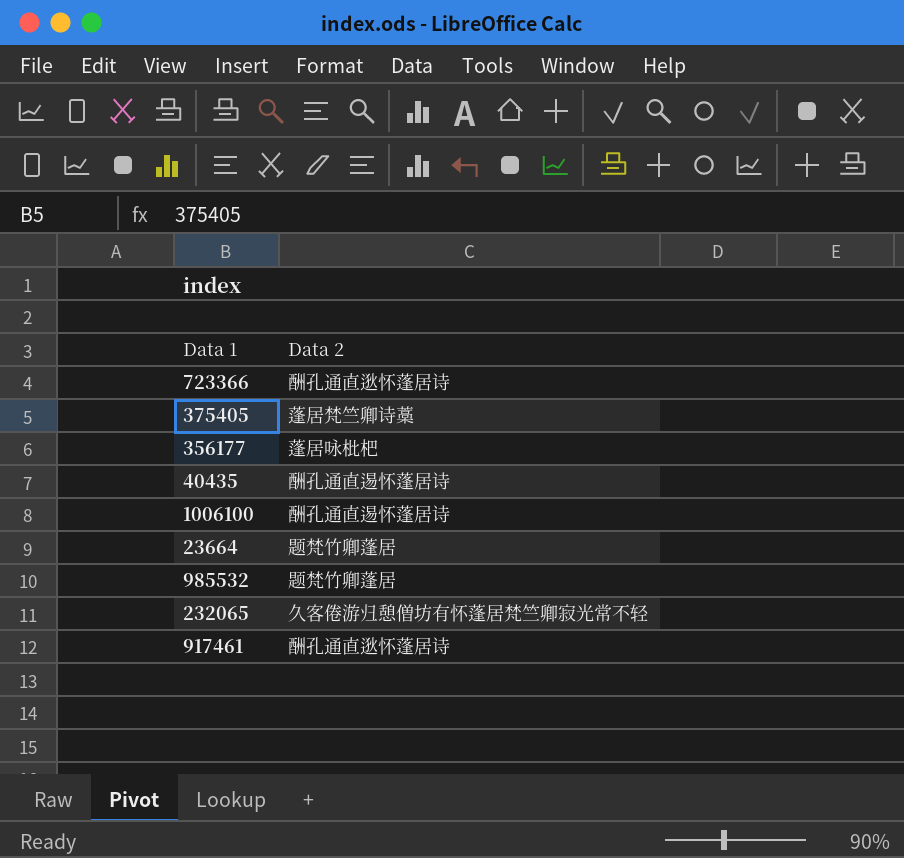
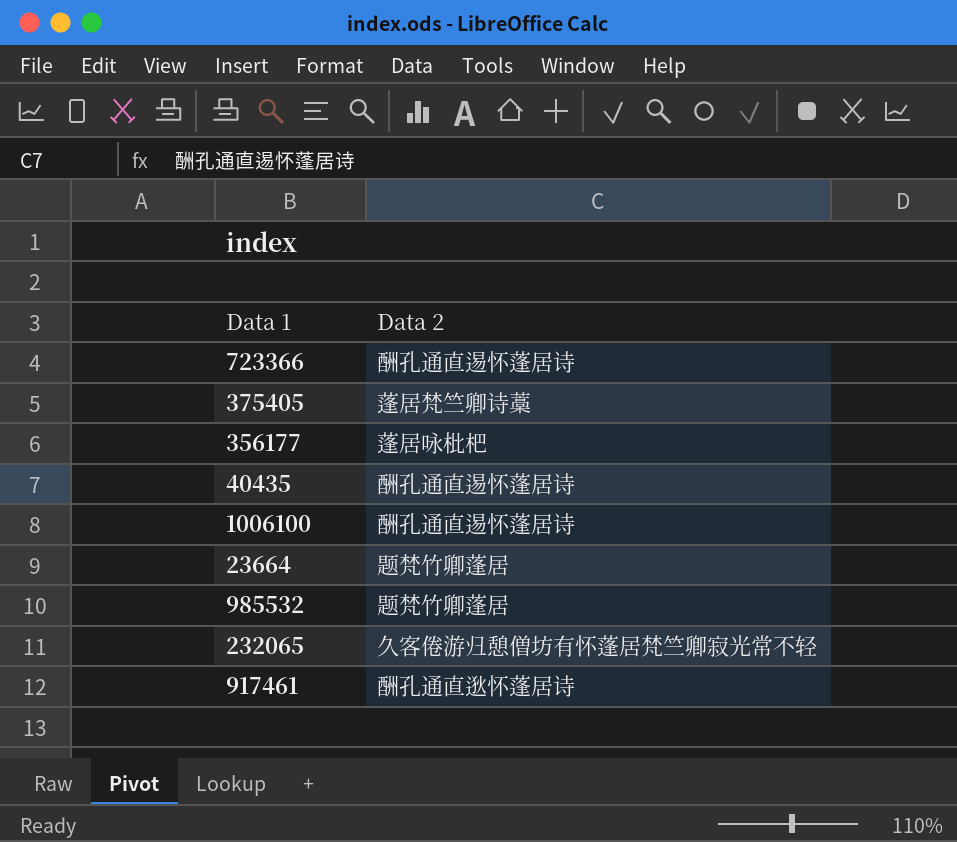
723366 | Data 2: 酬孔通直逖怀蓬居诗 -> 酬孔通直逷怀蓬居诗

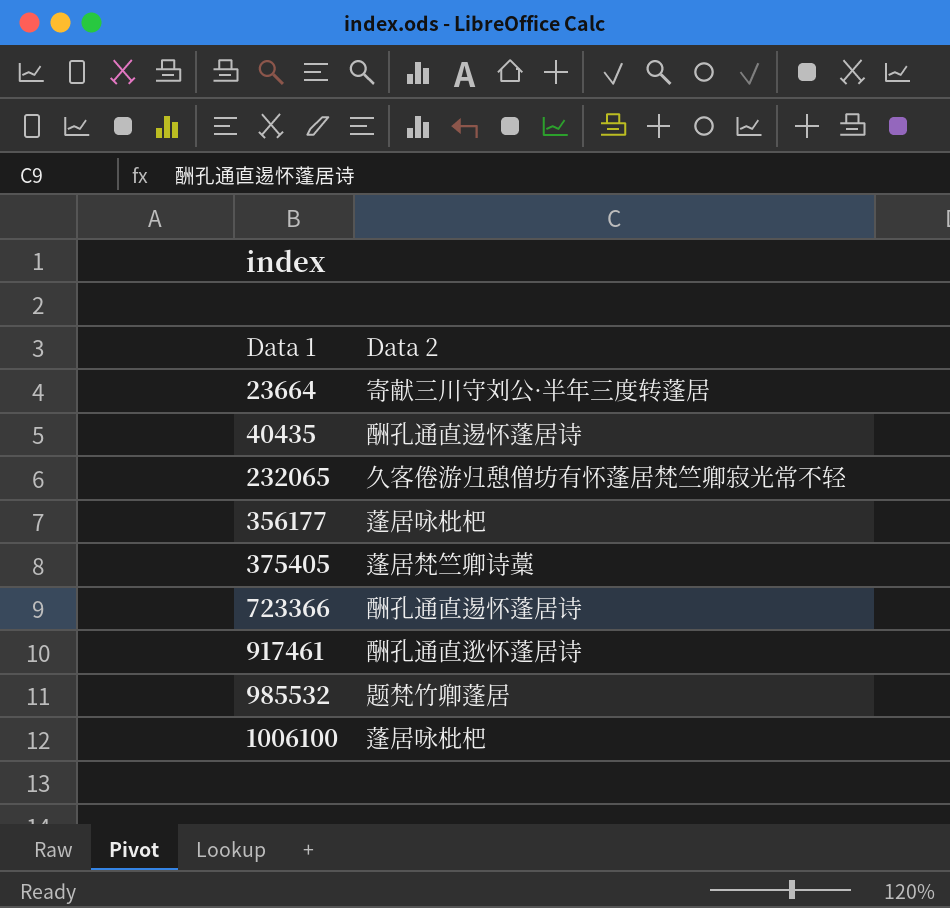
row order: none -> Data 1 ascending
23664 | Data 2: 题梵竹卿蓬居 -> 寄献三川守刘公·半年三度转蓬居
1006100 | Data 2: 酬孔通直逷怀蓬居诗 -> 蓬居咏枇杷

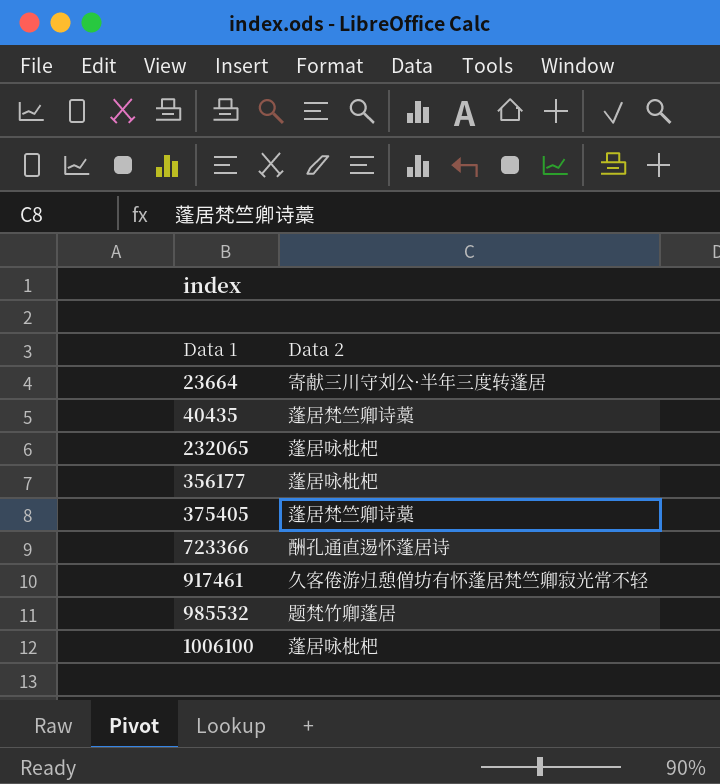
40435 | Data 2: 酬孔通直逷怀蓬居诗 -> 蓬居梵竺卿诗藁
232065 | Data 2: 久客倦游归憩僧坊有怀蓬居梵竺卿寂光常不轻 -> 蓬居咏枇杷
917461 | Data 2: 酬孔通直逖怀蓬居诗 -> 久客倦游归憩僧坊有怀蓬居梵竺卿寂光常不轻

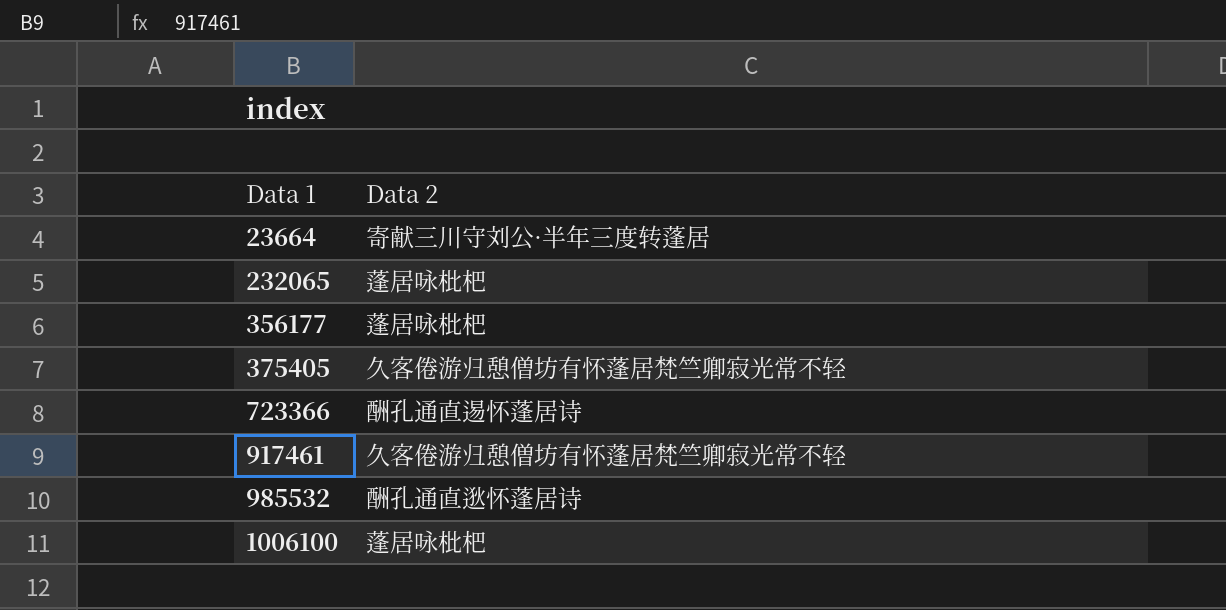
row 40435: 蓬居梵竺卿诗藁 -> none
375405 | Data 2: 蓬居梵竺卿诗藁 -> 久客倦游归憩僧坊有怀蓬居梵竺卿寂光常不轻
985532 | Data 2: 题梵竹卿蓬居 -> 酬孔通直逖怀蓬居诗

